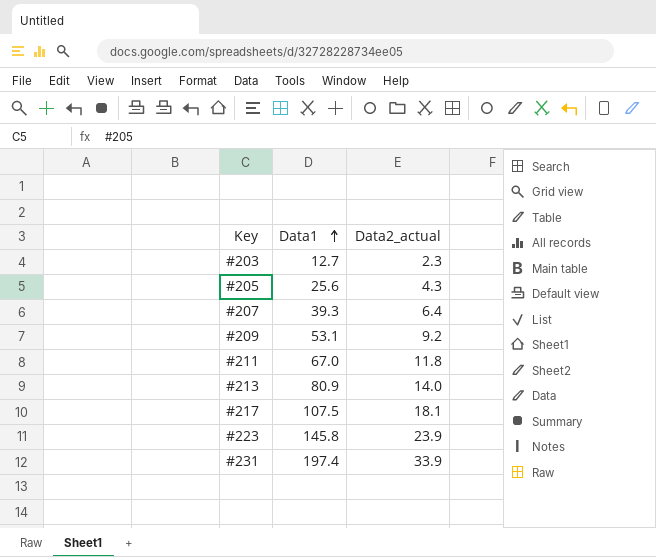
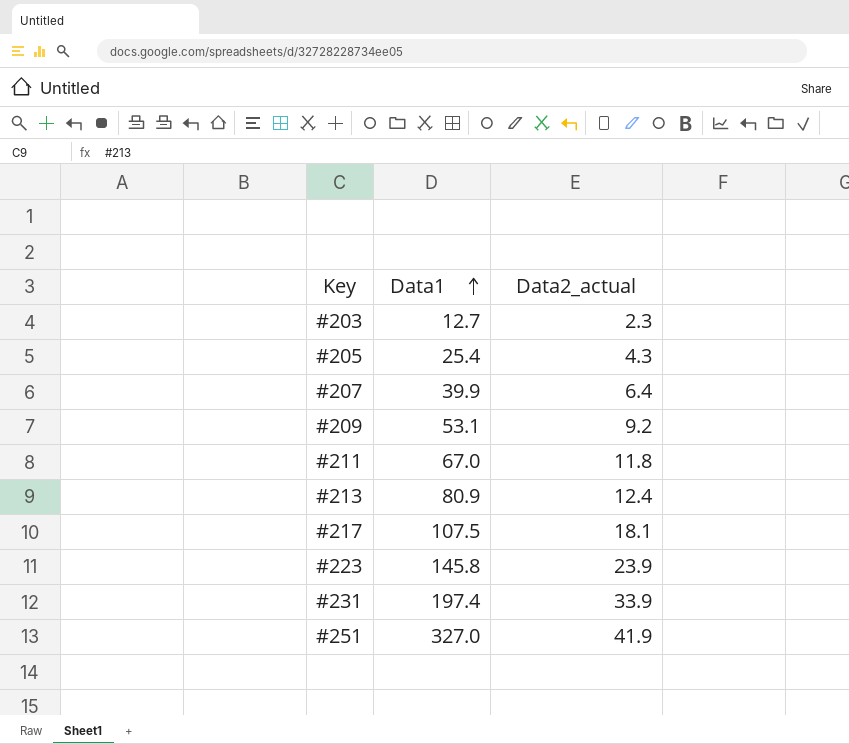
#205 | Data1: 25.6 -> 25.4
#207 | Data1: 39.3 -> 39.9
#213 | Data2_actual: 14.0 -> 12.4
row #251: none -> 327.0 | 41.9

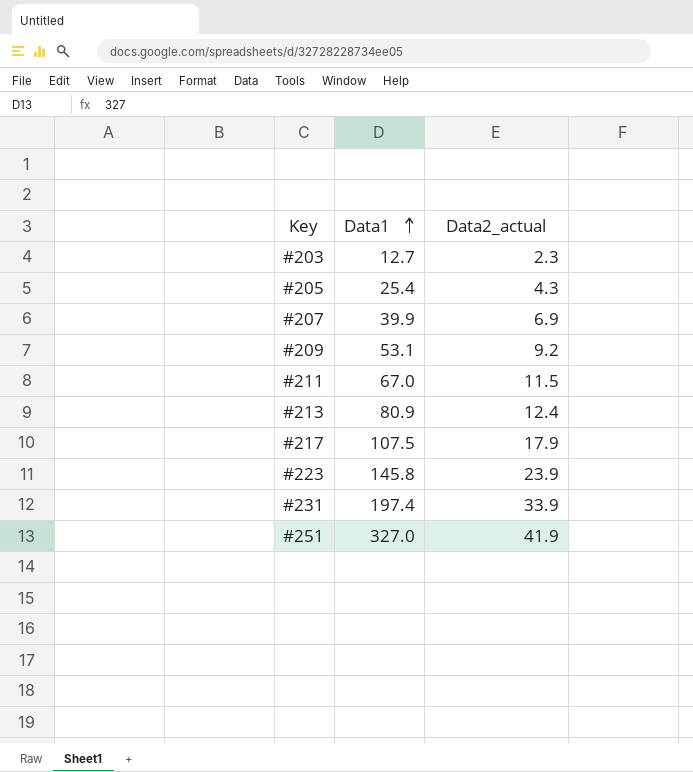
#207 | Data2_actual: 6.4 -> 6.9
#211 | Data2_actual: 11.8 -> 11.5
#217 | Data2_actual: 18.1 -> 17.9

